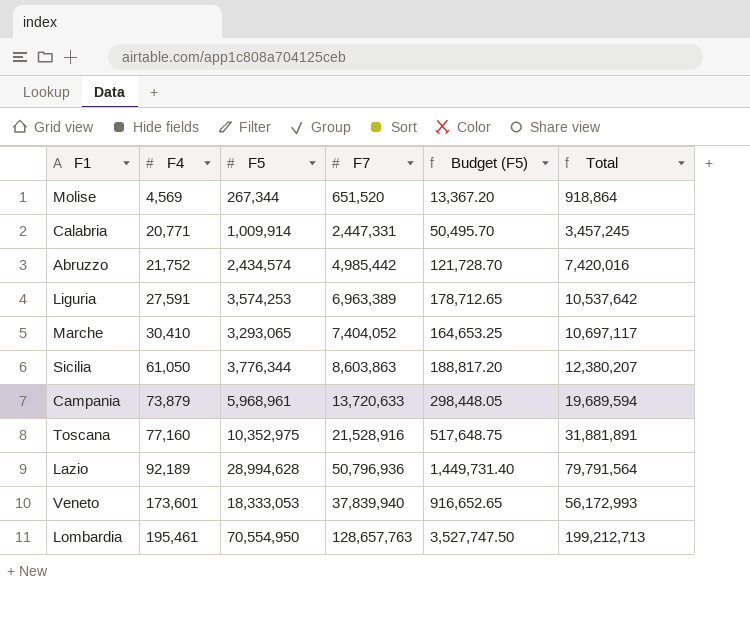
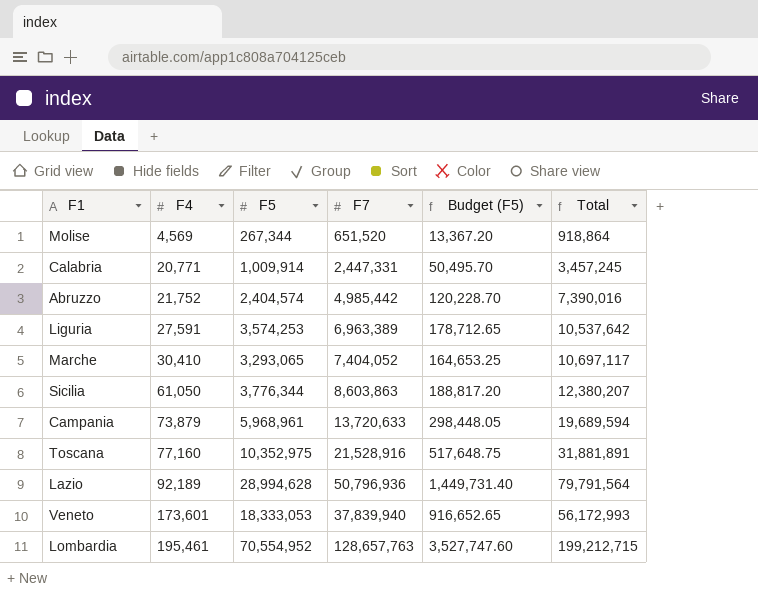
Abruzzo | F5: 2,434,574 -> 2,404,574
Abruzzo | Budget (F5): 121,728.70 -> 120,228.70
Abruzzo | Total: 7,420,016 -> 7,390,016
Lombardia | F5: 70,554,950 -> 70,554,952
Lombardia | Budget (F5): 3,527,747.50 -> 3,527,747.60
Lombardia | Total: 199,212,713 -> 199,212,715

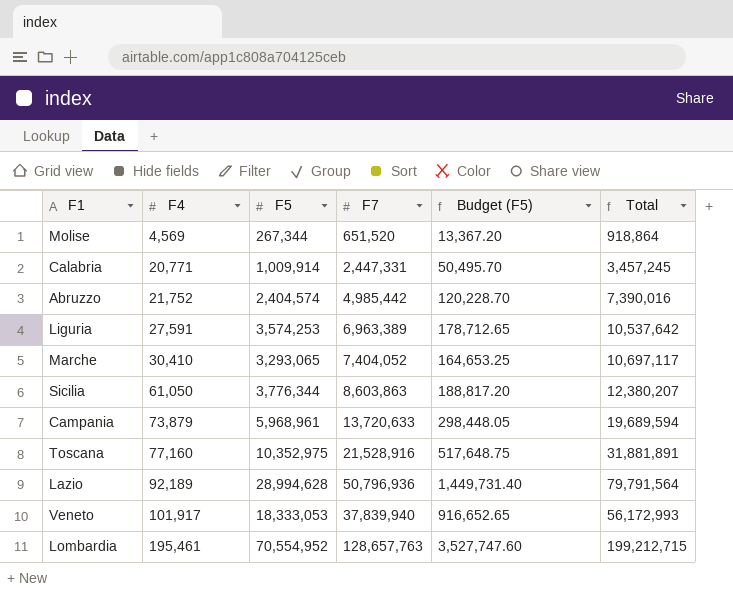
Veneto | F4: 173,601 -> 101,917

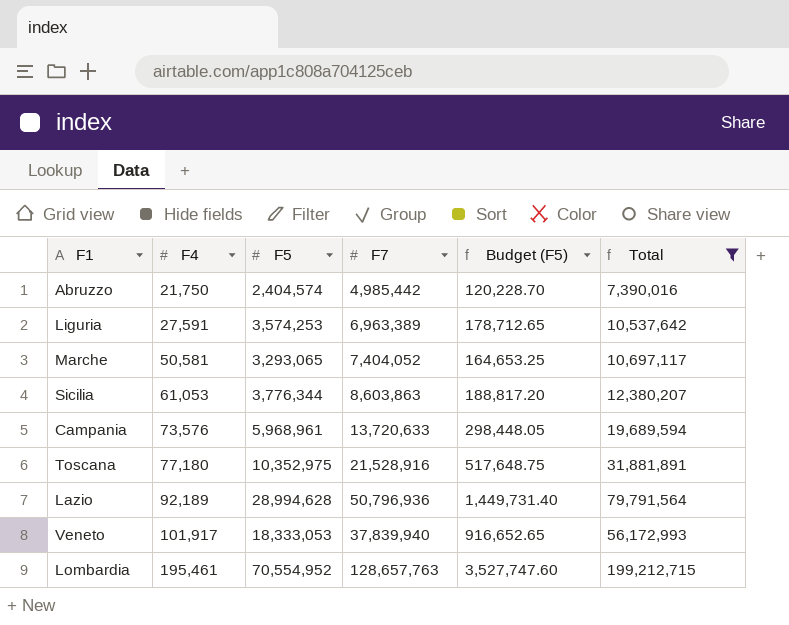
filter: none -> Total >= 7,390,016
Abruzzo | F4: 21,752 -> 21,750
Marche | F4: 30,410 -> 50,581
Sicilia | F4: 61,050 -> 61,053
Campania | F4: 73,879 -> 73,576
Toscana | F4: 77,160 -> 77,180

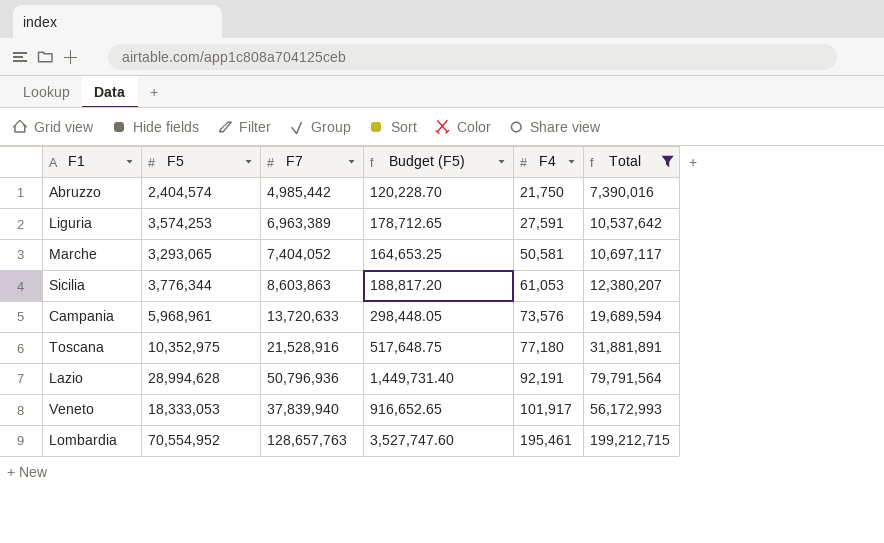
column F4 | position: 2 -> 5
Lazio | F4: 92,189 -> 92,191

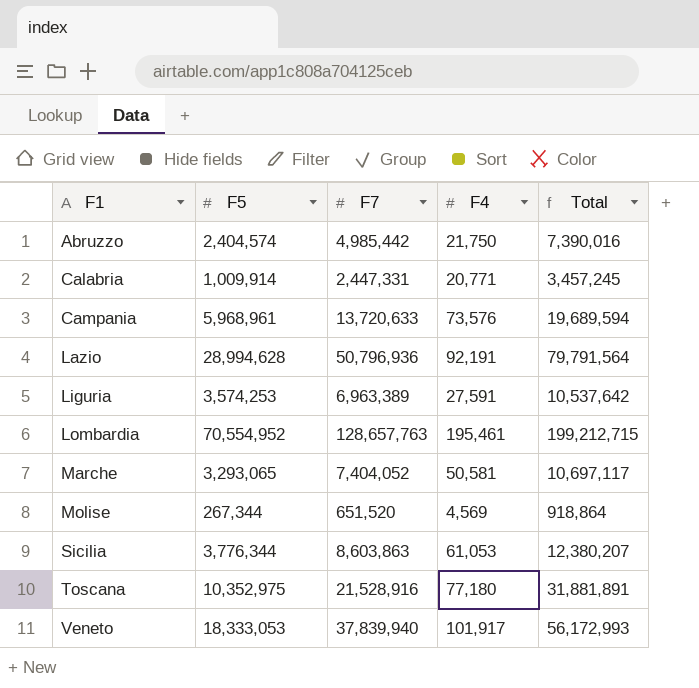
filter: Total >= 7,390,016 -> none
row order: F4 ascending -> F1 ascending
column Budget (F5) | formula: [F5] * 0.05 -> none

